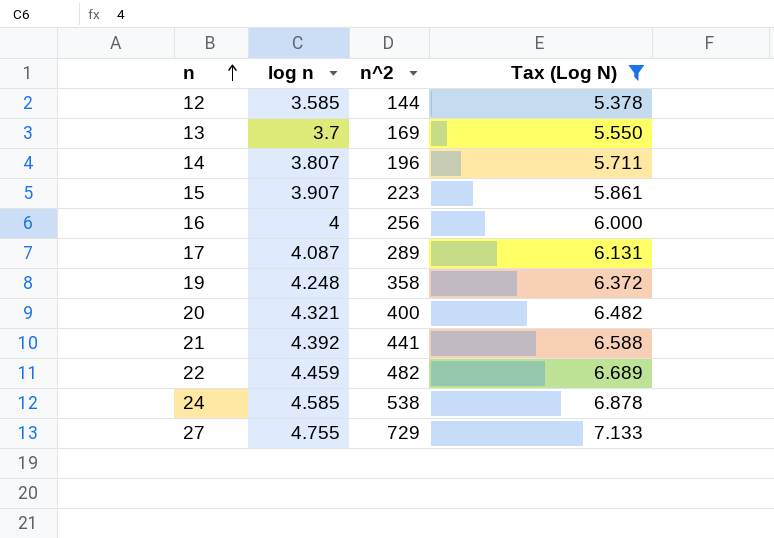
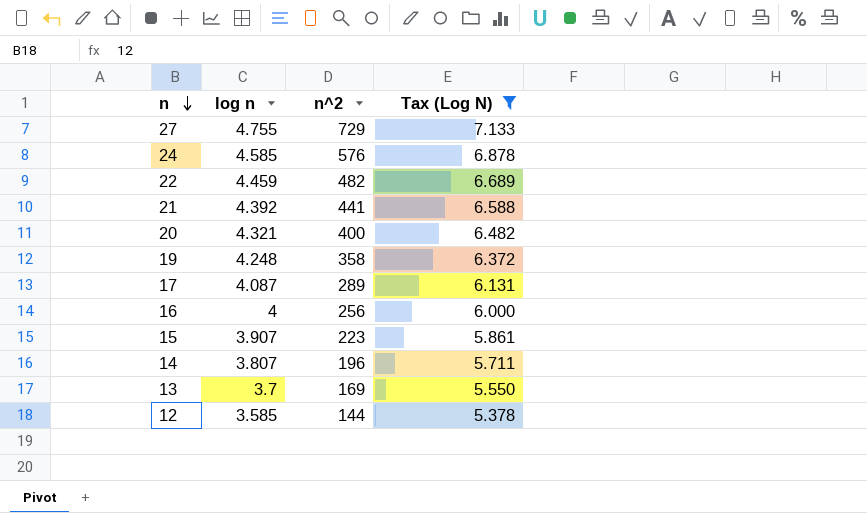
row order: n ascending -> n descending
24 | n^2: 538 -> 576

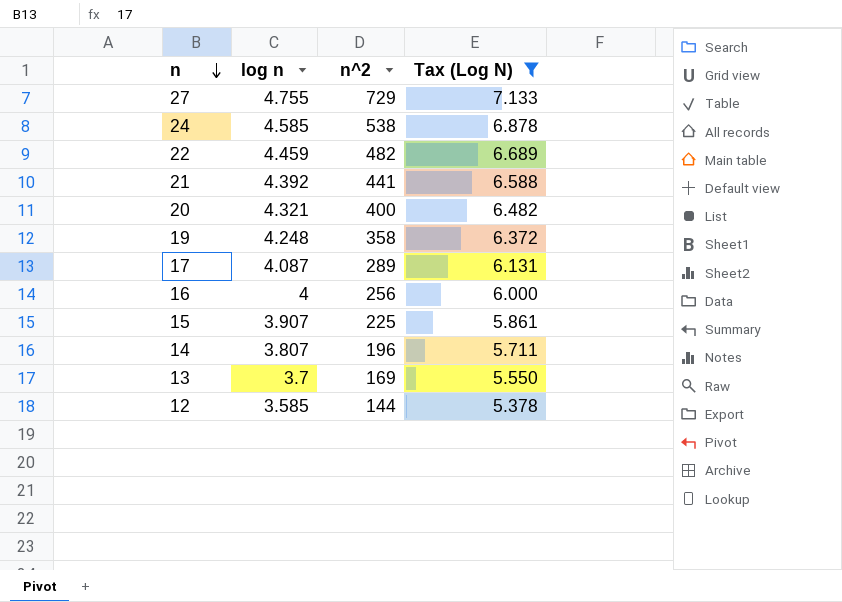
24 | n^2: 576 -> 538
15 | n^2: 223 -> 225

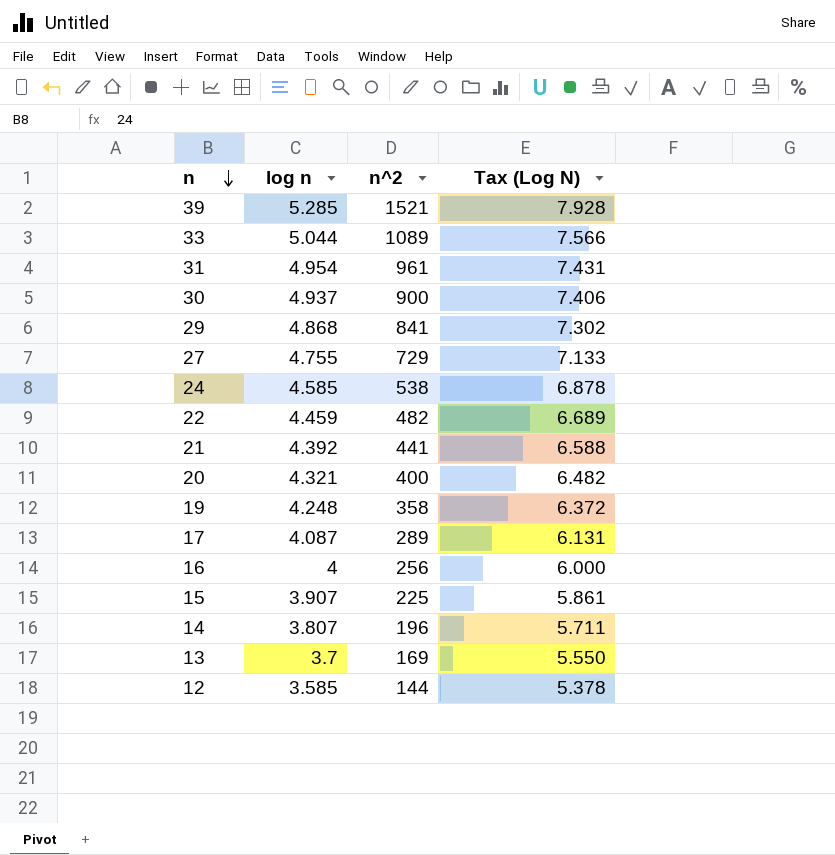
filter: Tax (Log N) <= 7.133 -> none

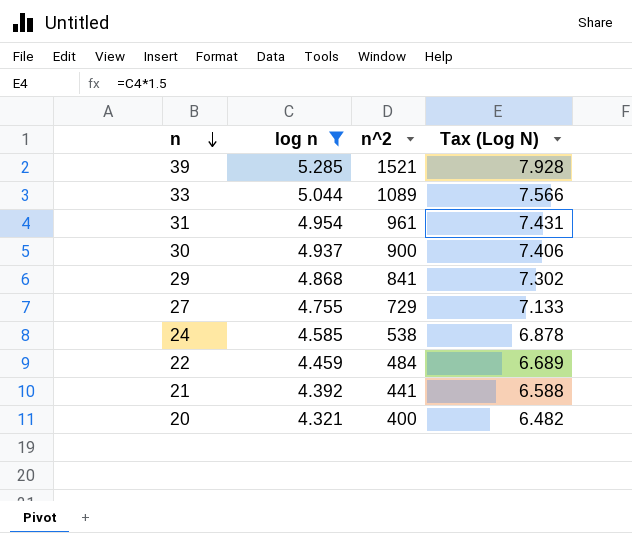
filter: none -> log n >= 4.321
22 | n^2: 482 -> 484

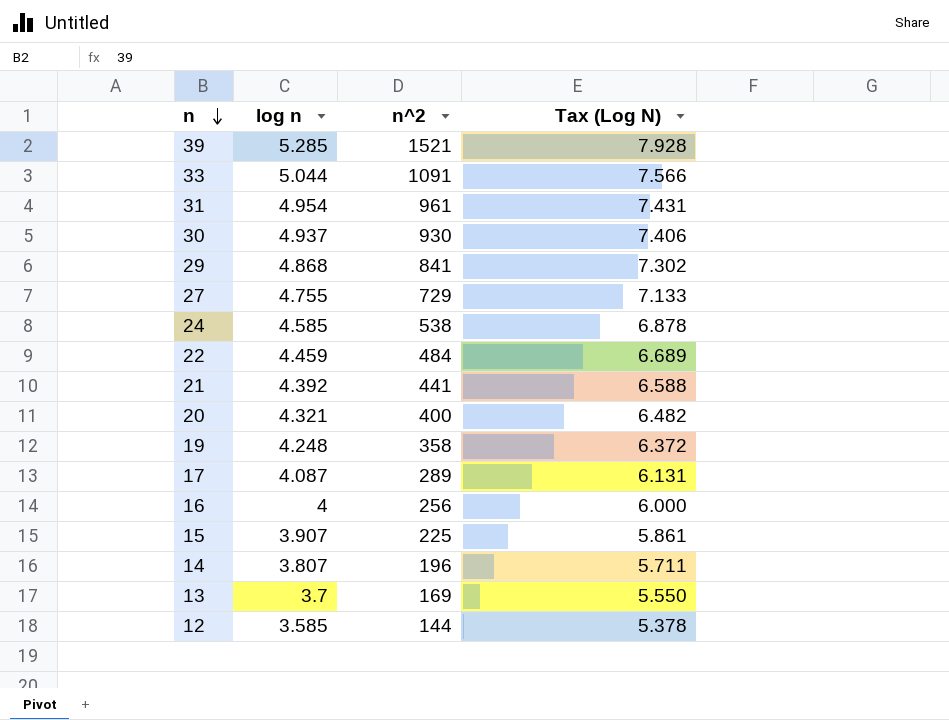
filter: log n >= 4.321 -> none
33 | n^2: 1089 -> 1091
30 | n^2: 900 -> 930

